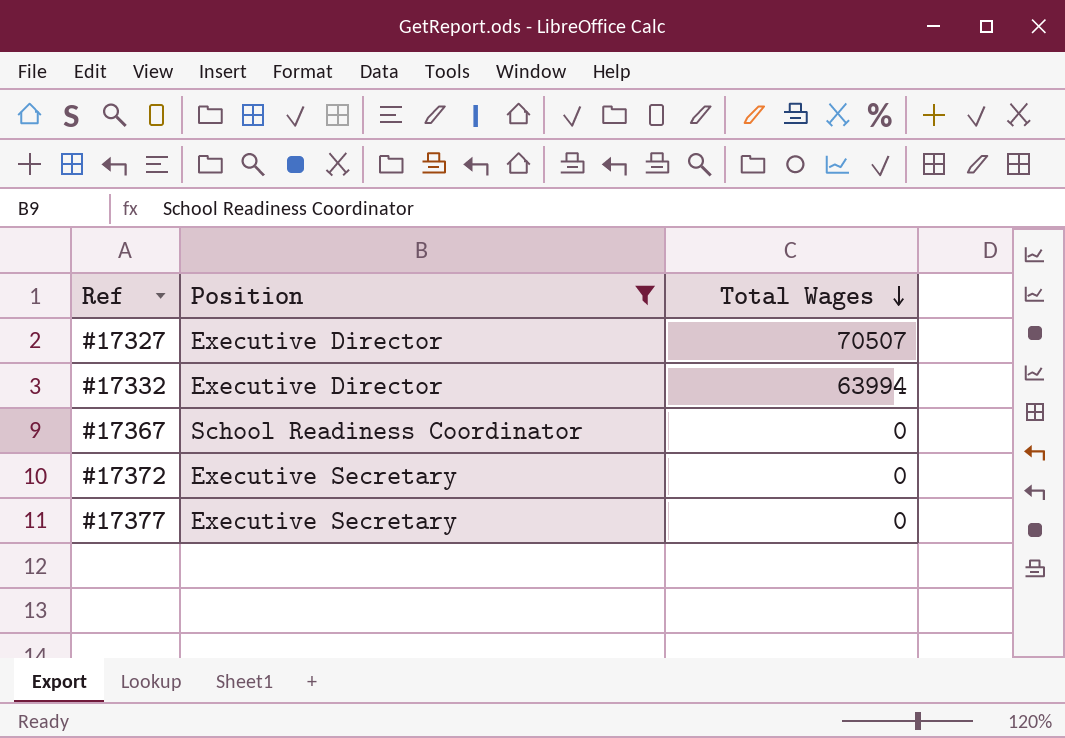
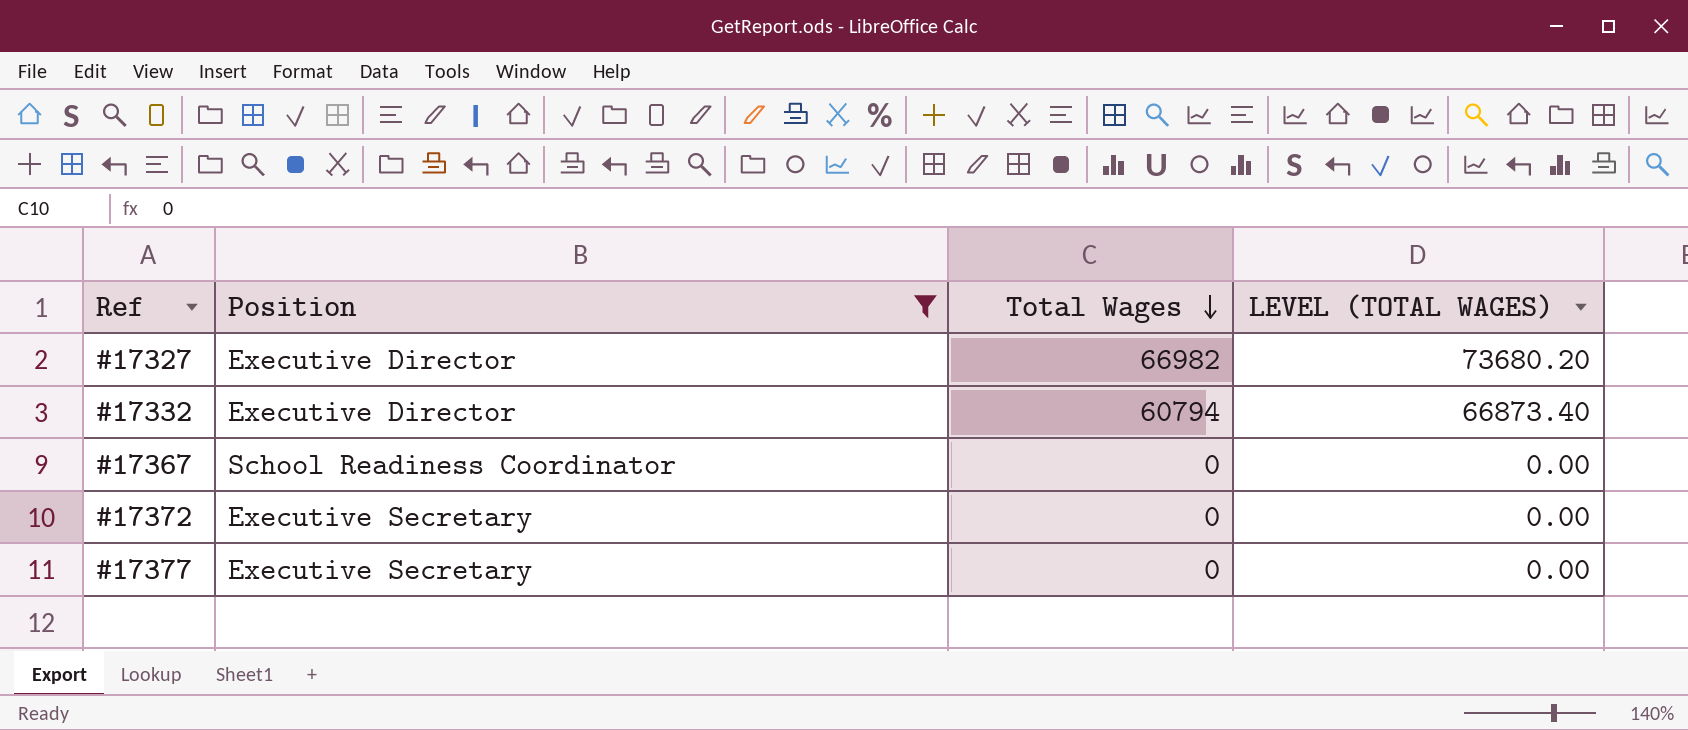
column LEVEL (TOTAL WAGES) | formula: none -> [Total Wages] * 1.1
#17327 | Total Wages: 70507 -> 66982
#17332 | Total Wages: 63994 -> 60794

